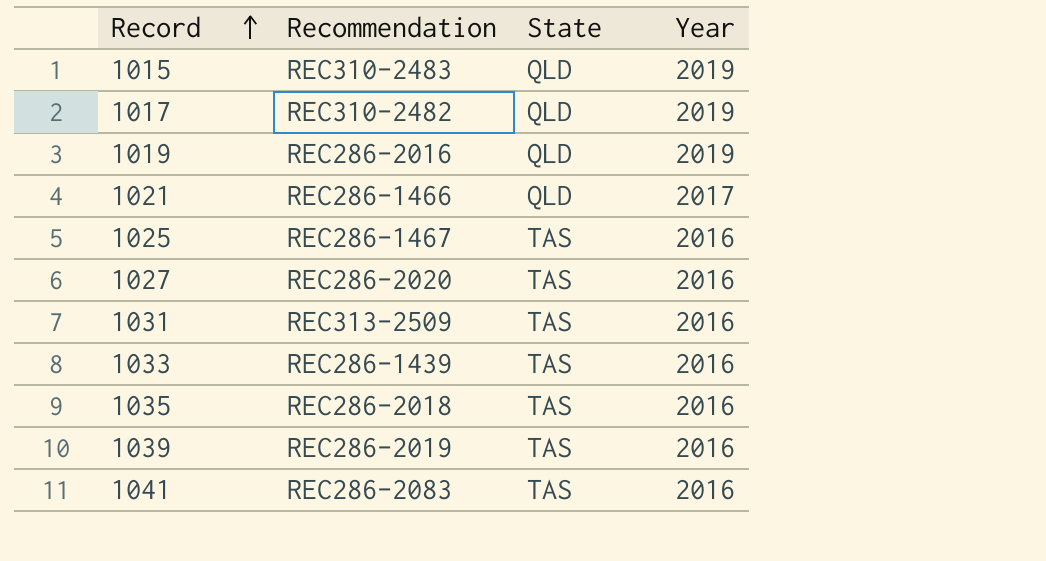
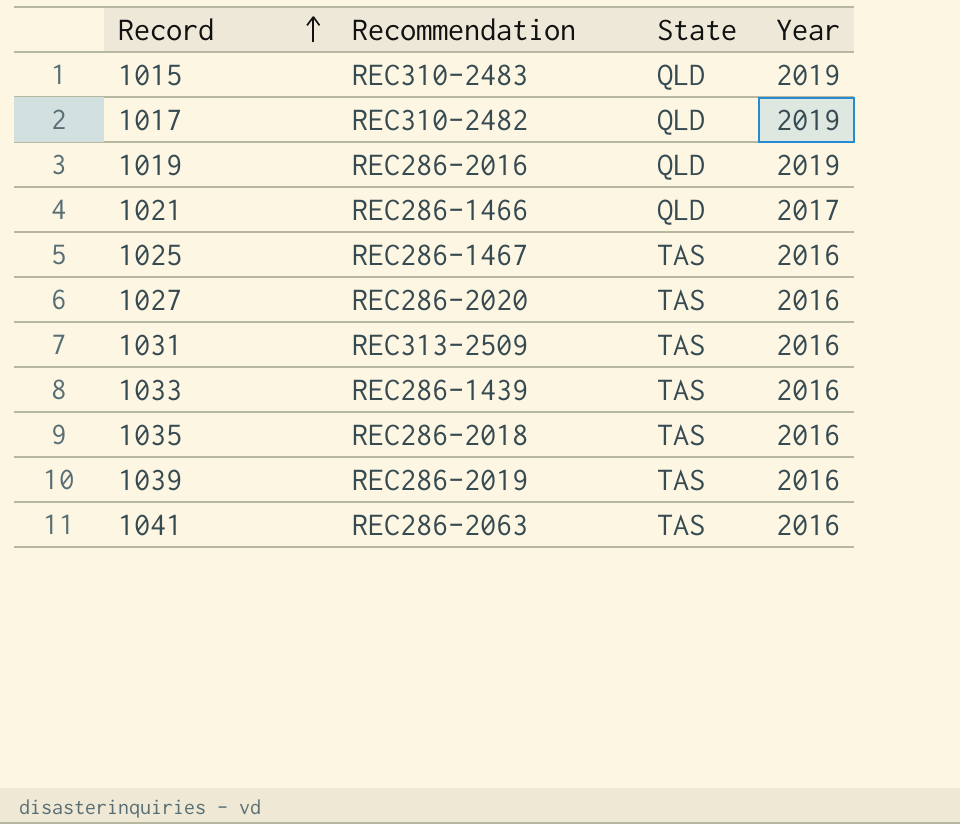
1041 | Recommendation: REC286-2083 -> REC286-2063

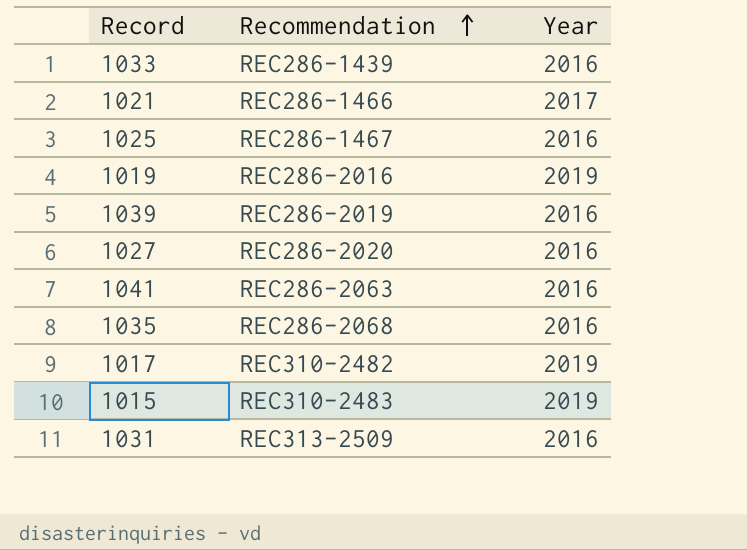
row order: Record ascending -> Recommendation ascending
column State | position: 3 -> none
1035 | Recommendation: REC286-2018 -> REC286-2068

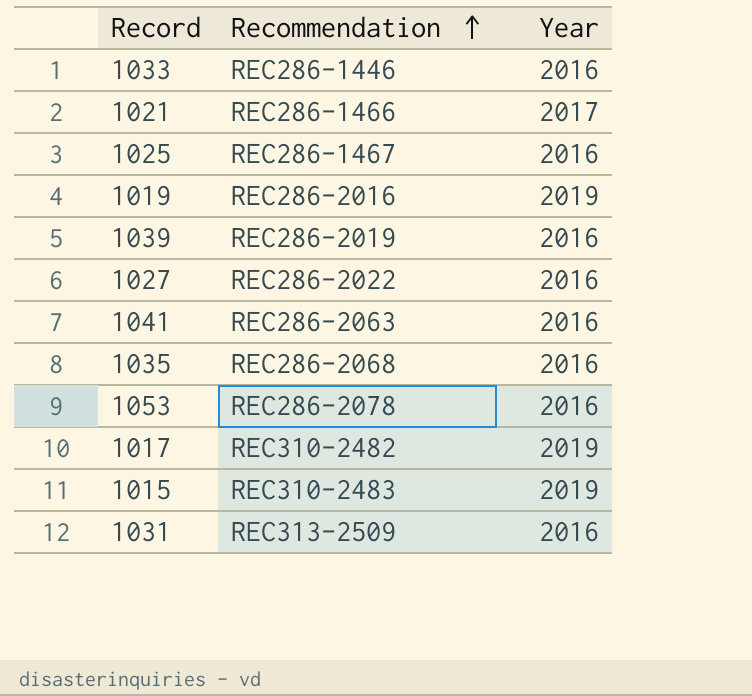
1033 | Recommendation: REC286-1439 -> REC286-1446
1027 | Recommendation: REC286-2020 -> REC286-2022
row 1053: none -> REC286-2078 | 2016

